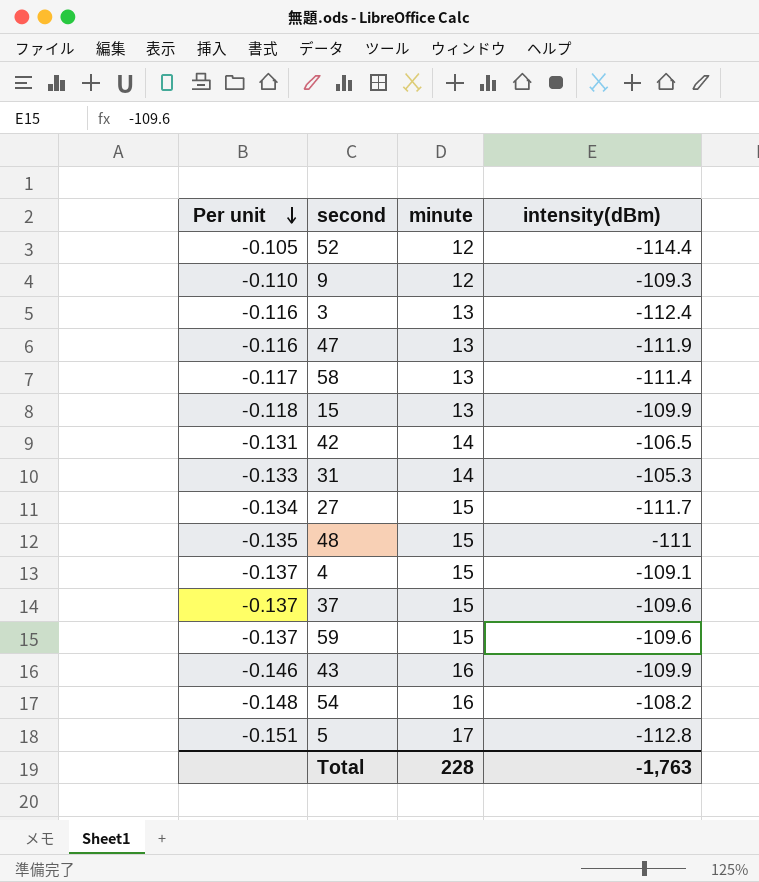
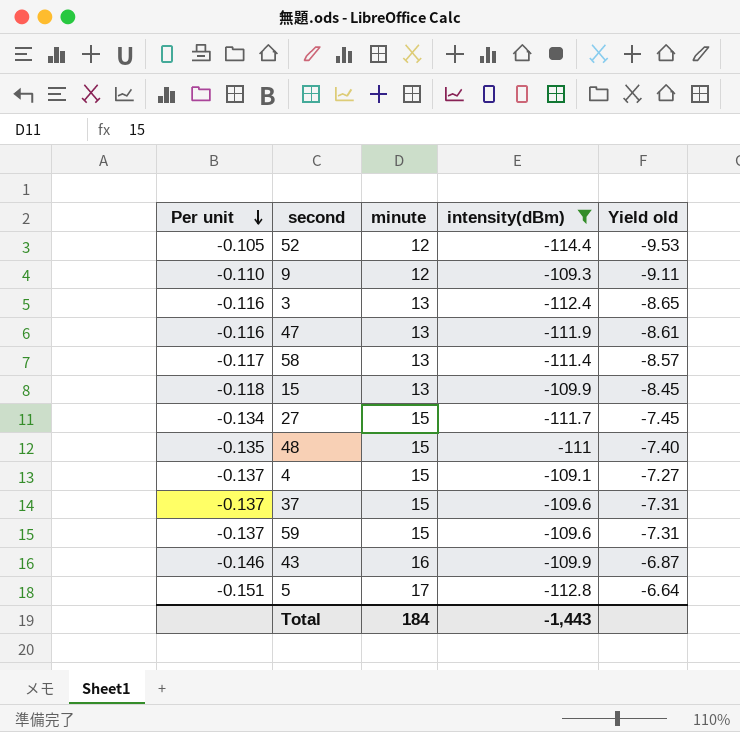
filter: none -> intensity(dBm) <= -109.1
column Yield old | formula: none -> [intensity(dBm)] / [minute]
Total | minute: 228 -> 184
Total | intensity(dBm): -1,763 -> -1,443

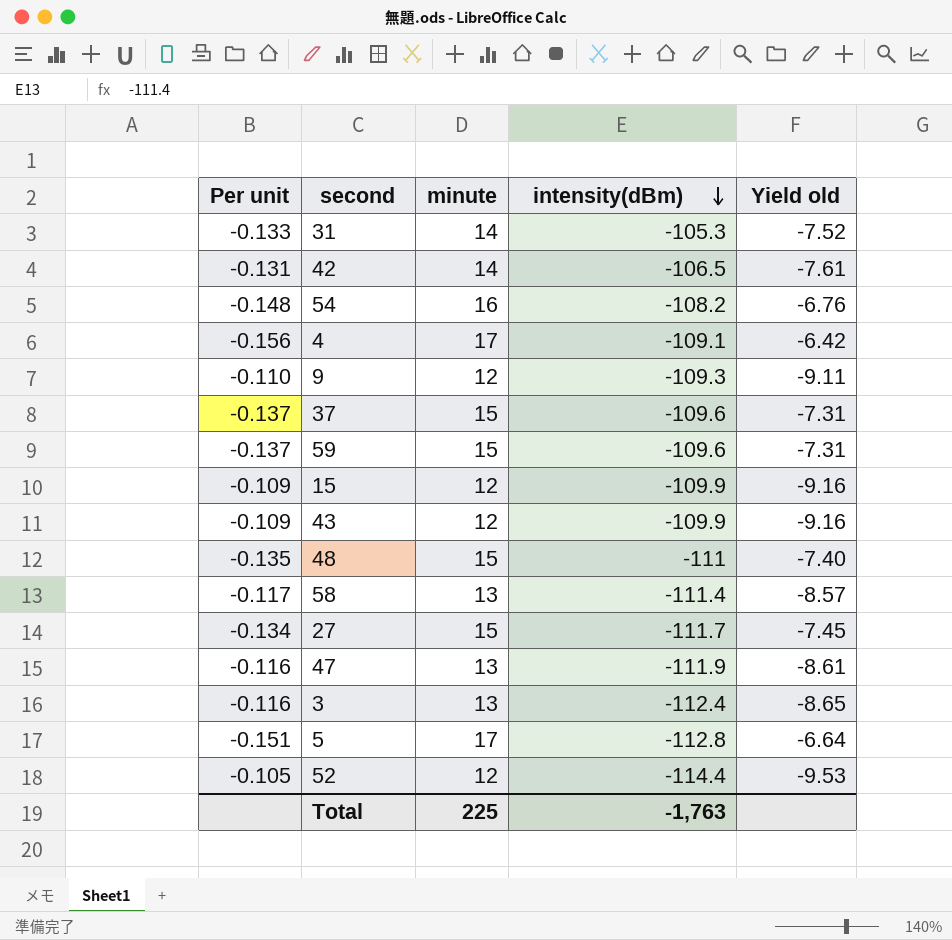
filter: intensity(dBm) <= -109.1 -> none
row order: Per unit descending -> intensity(dBm) descending
4 | Per unit: -0.137 -> -0.156
4 | minute: 15 -> 17
4 | Yield old: -7.27 -> -6.42
15 | Per unit: -0.118 -> -0.109
15 | minute: 13 -> 12
15 | Yield old: -8.45 -> -9.16
43 | Per unit: -0.146 -> -0.109
43 | minute: 16 -> 12
43 | Yield old: -6.87 -> -9.16
Total | minute: 184 -> 225
Total | intensity(dBm): -1,443 -> -1,763

